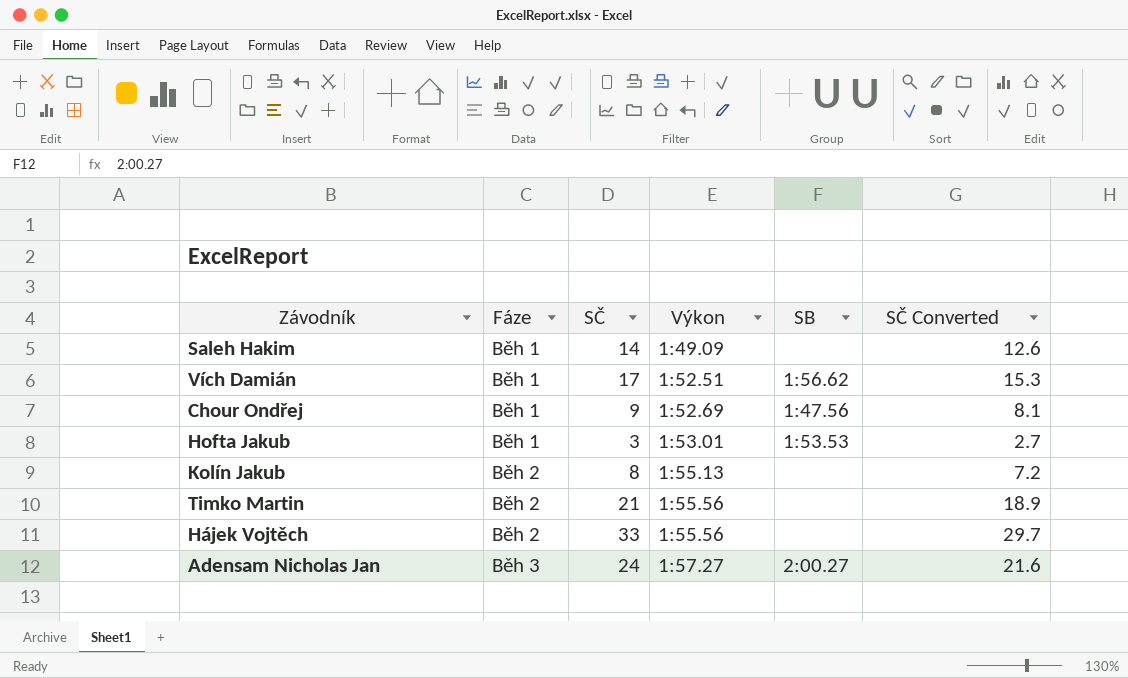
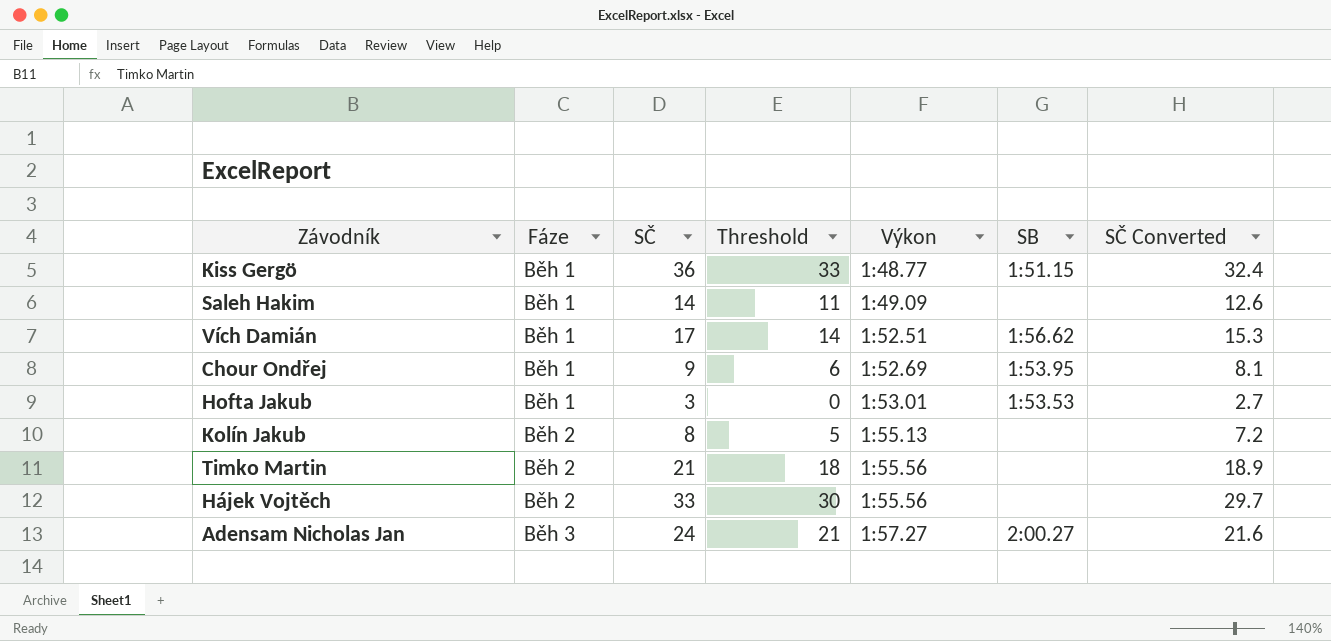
column Threshold | formula: none -> [SČ] - 3
row Kiss Gergö: none -> Běh 1 | 36 | 33 | 1:48.77 | 1:51.15 | 32.4
Chour Ondřej | SB: 1:47.56 -> 1:53.95

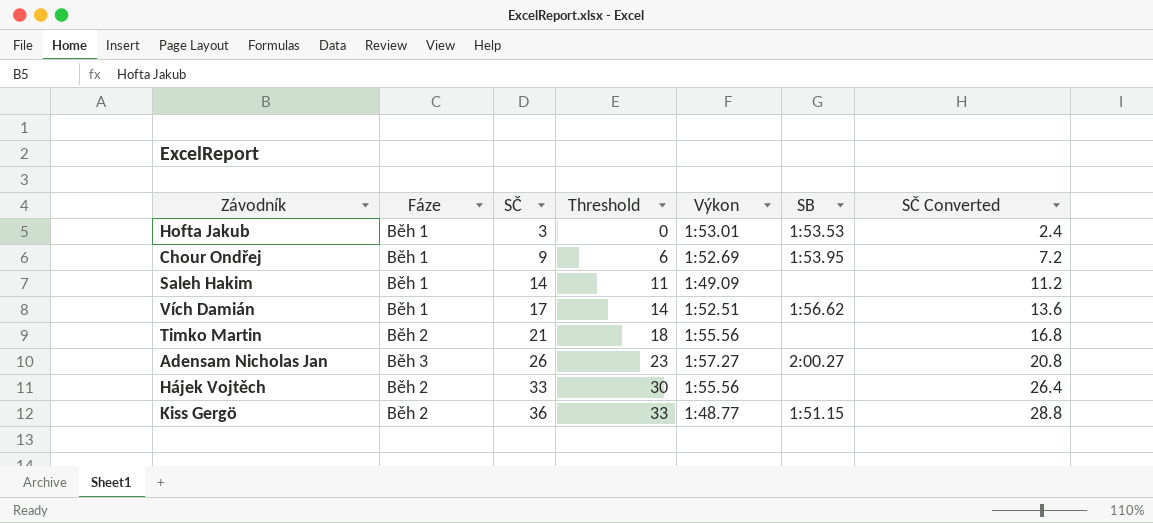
row order: Fáze ascending -> SČ ascending
column SČ Converted | formula: [SČ] * 0.9 -> [SČ] * 0.8
row Kolín Jakub: Běh 2 | 8 | 5 | 1:55.13 | none | 7.2 -> none
Adensam Nicholas Jan | SČ: 24 -> 26
Adensam Nicholas Jan | Threshold: 21 -> 23
Kiss Gergö | Fáze: Běh 1 -> Běh 2

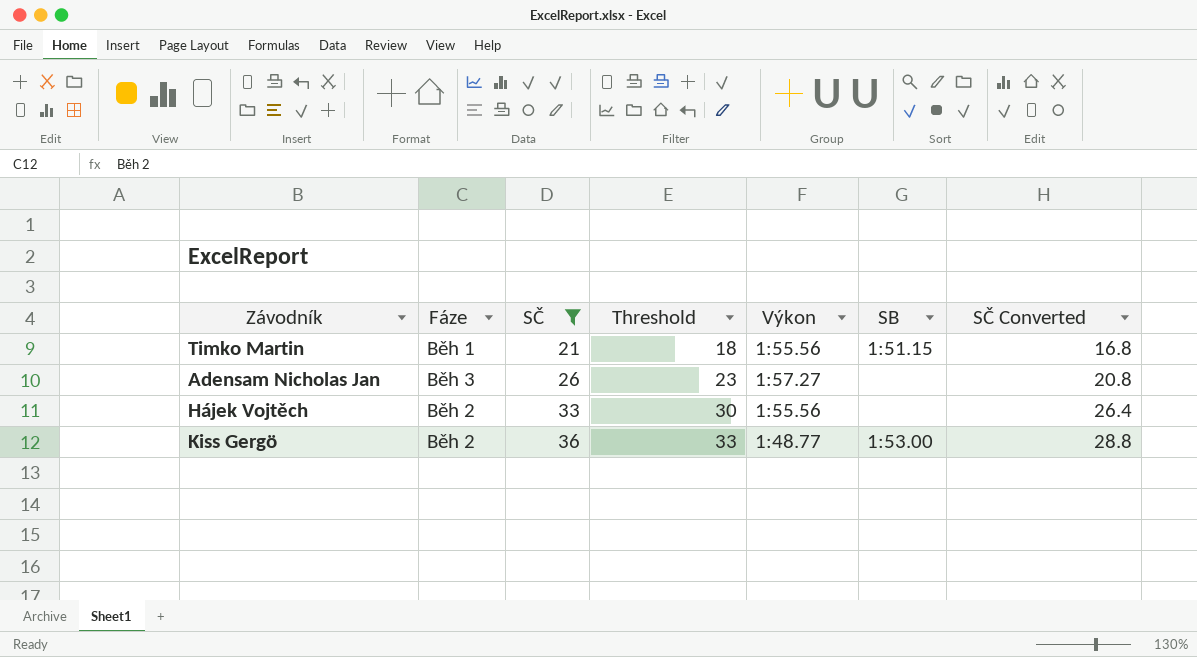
filter: none -> SČ >= 21
Timko Martin | Fáze: Běh 2 -> Běh 1
Timko Martin | SB: none -> 1:51.15
Adensam Nicholas Jan | SB: 2:00.27 -> none
Kiss Gergö | SB: 1:51.15 -> 1:53.00

